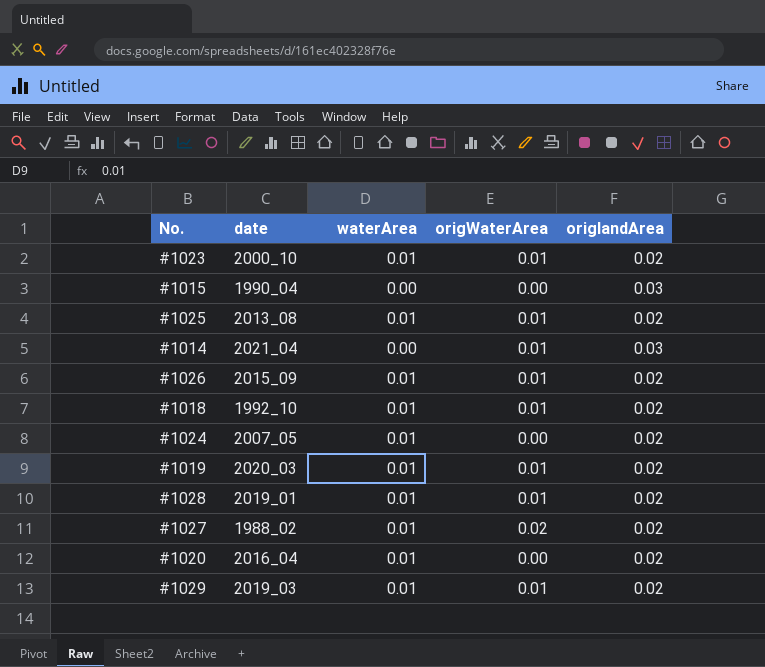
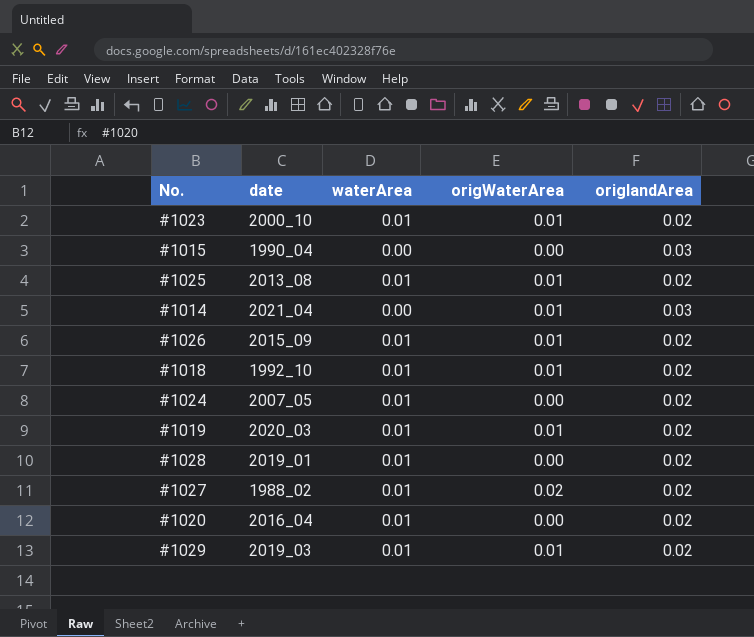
#1028 | origWaterArea: 0.01 -> 0.00

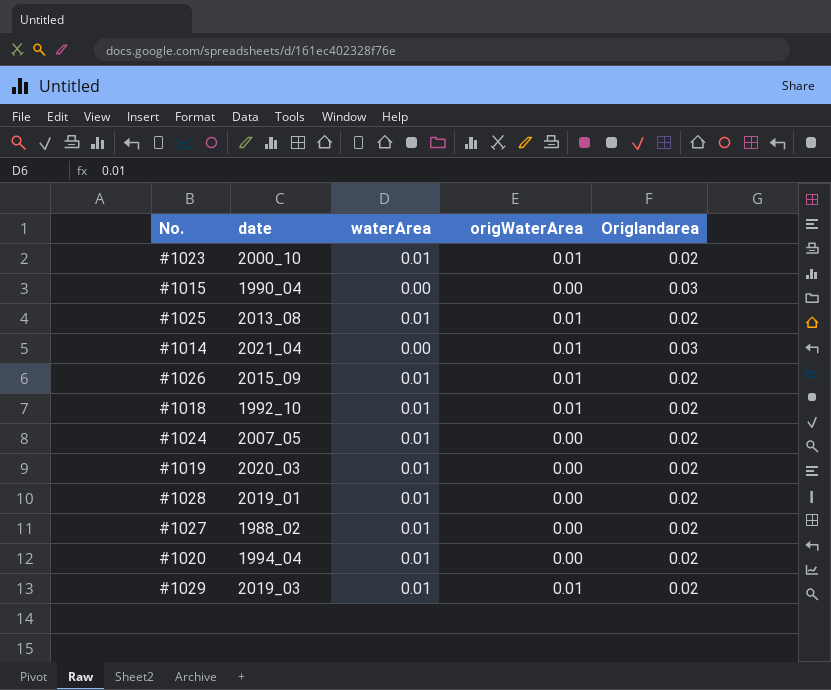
column name: origlandArea -> Origlandarea
#1019 | origWaterArea: 0.01 -> 0.00
#1027 | origWaterArea: 0.02 -> 0.00
#1020 | date: 2016_04 -> 1994_04

